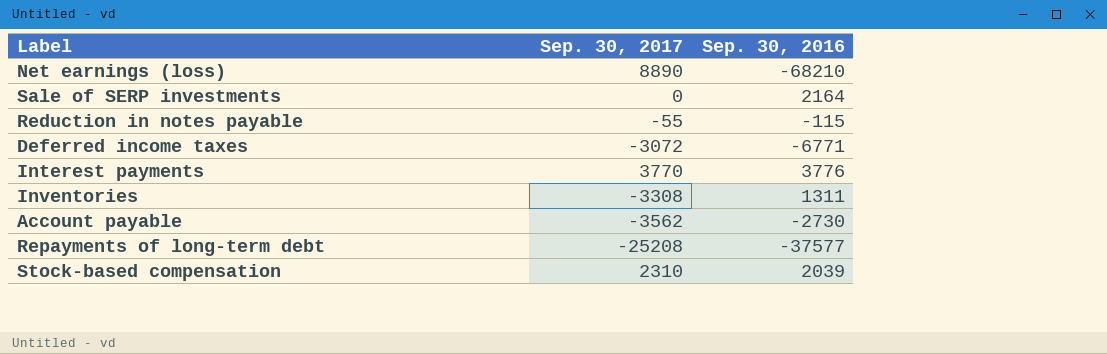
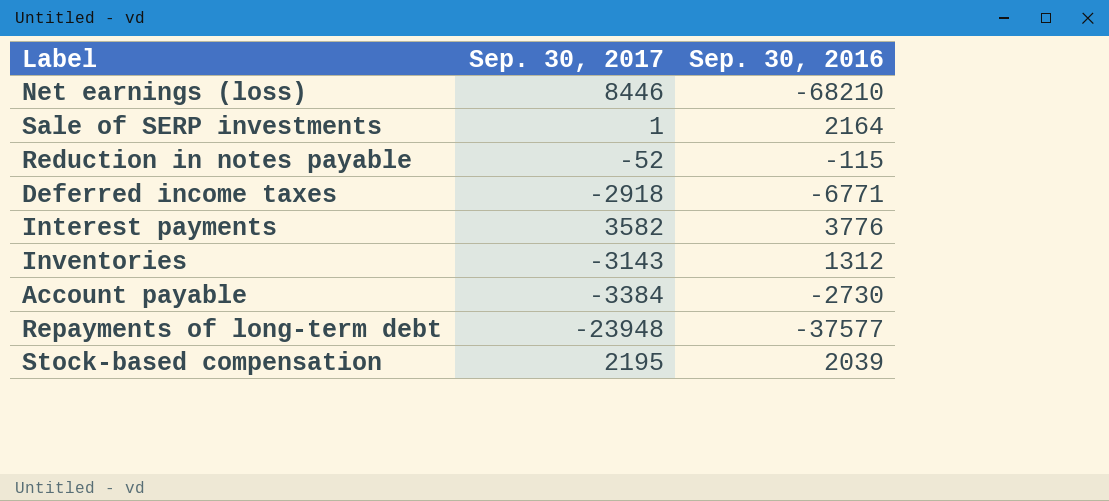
Net earnings (loss) | Sep. 30, 2017: 8890 -> 8446
Sale of SERP investments | Sep. 30, 2017: 0 -> 1
Reduction in notes payable | Sep. 30, 2017: -55 -> -52
Deferred income taxes | Sep. 30, 2017: -3072 -> -2918
Interest payments | Sep. 30, 2017: 3770 -> 3582
Inventories | Sep. 30, 2017: -3308 -> -3143
Inventories | Sep. 30, 2016: 1311 -> 1312
Account payable | Sep. 30, 2017: -3562 -> -3384
Repayments of long-term debt | Sep. 30, 2017: -25208 -> -23948
Stock-based compensation | Sep. 30, 2017: 2310 -> 2195

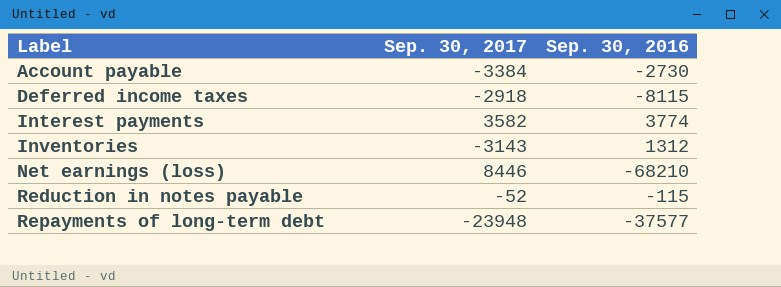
row order: none -> Label ascending
row Sale of SERP investments: 1 | 2164 -> none
row Stock-based compensation: 2195 | 2039 -> none
Deferred income taxes | Sep. 30, 2016: -6771 -> -8115
Interest payments | Sep. 30, 2016: 3776 -> 3774

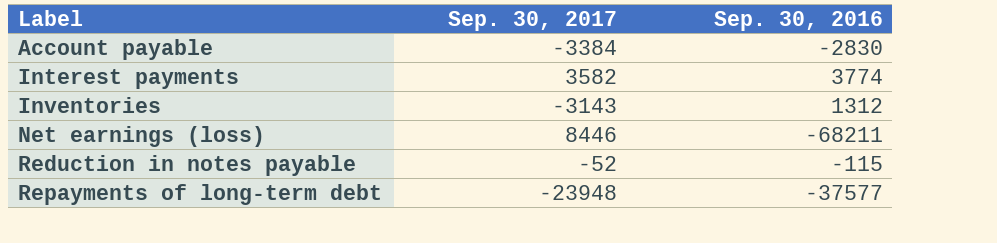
row Deferred income taxes: -2918 | -8115 -> none
Account payable | Sep. 30, 2016: -2730 -> -2830
Net earnings (loss) | Sep. 30, 2016: -68210 -> -68211

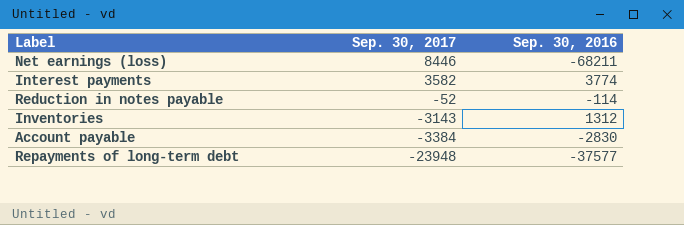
row order: Label ascending -> Sep. 30, 2017 descending
Reduction in notes payable | Sep. 30, 2016: -115 -> -114

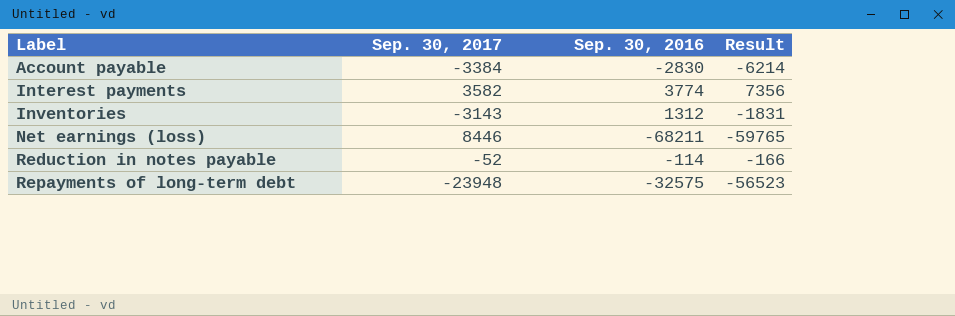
row order: Sep. 30, 2017 descending -> Label ascending
column Result | formula: none -> [Sep. 30, 2017] + [Sep. 30, 2016]
Repayments of long-term debt | Sep. 30, 2016: -37577 -> -32575

